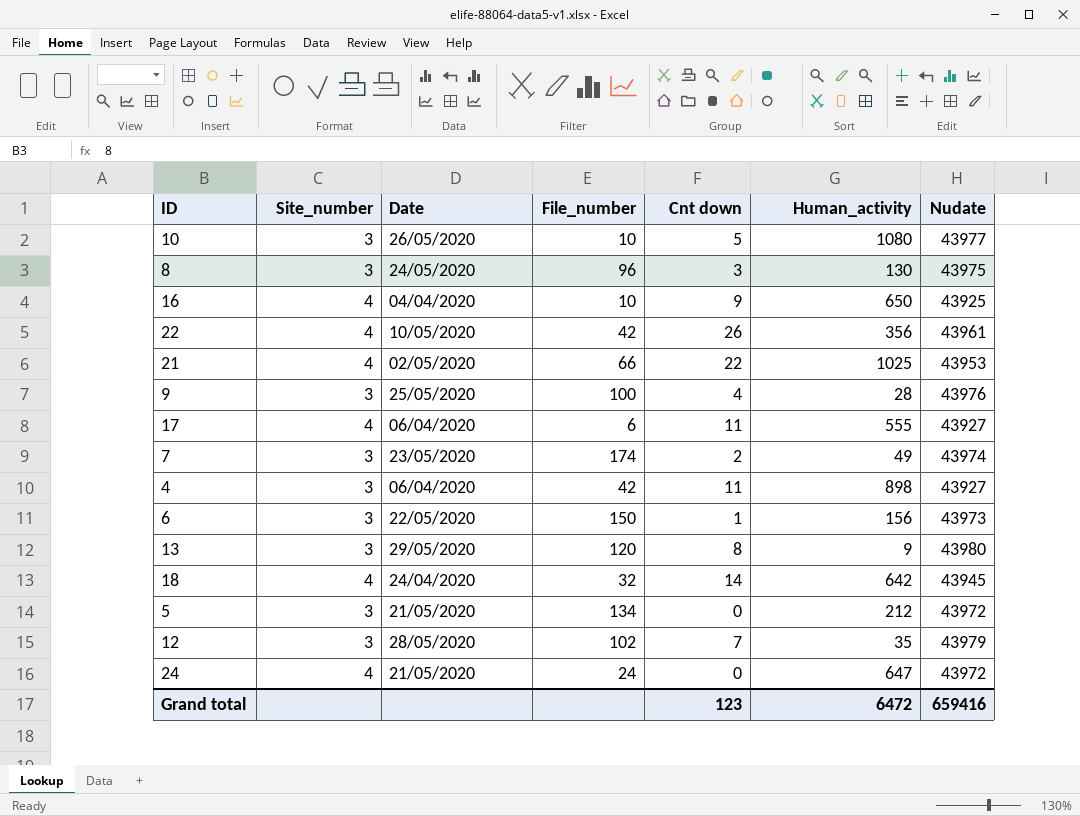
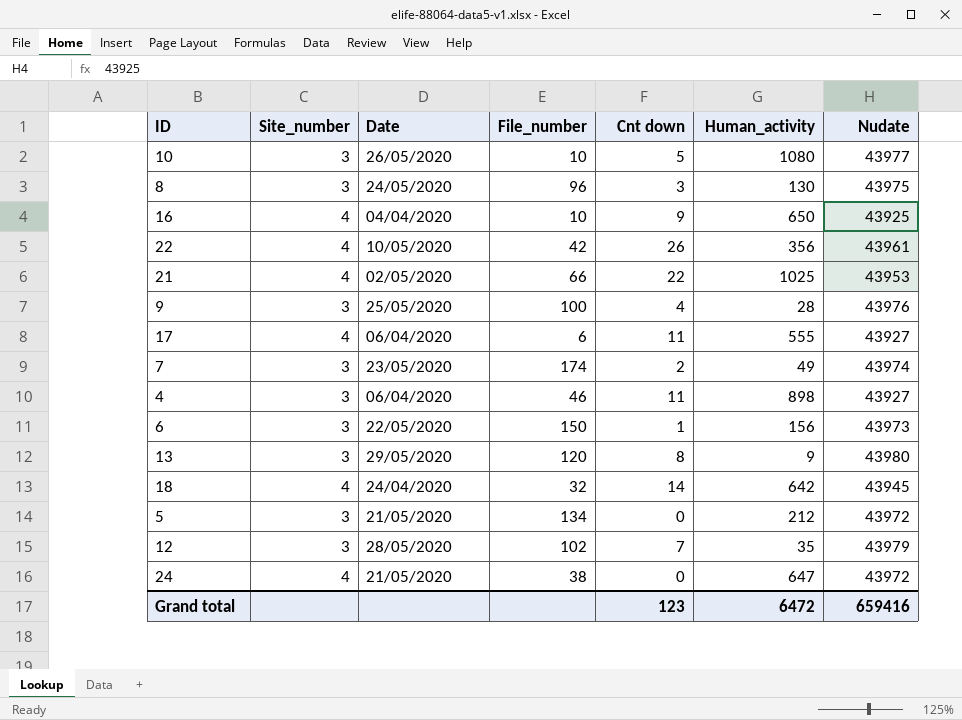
4 | File_number: 42 -> 46
24 | File_number: 24 -> 38

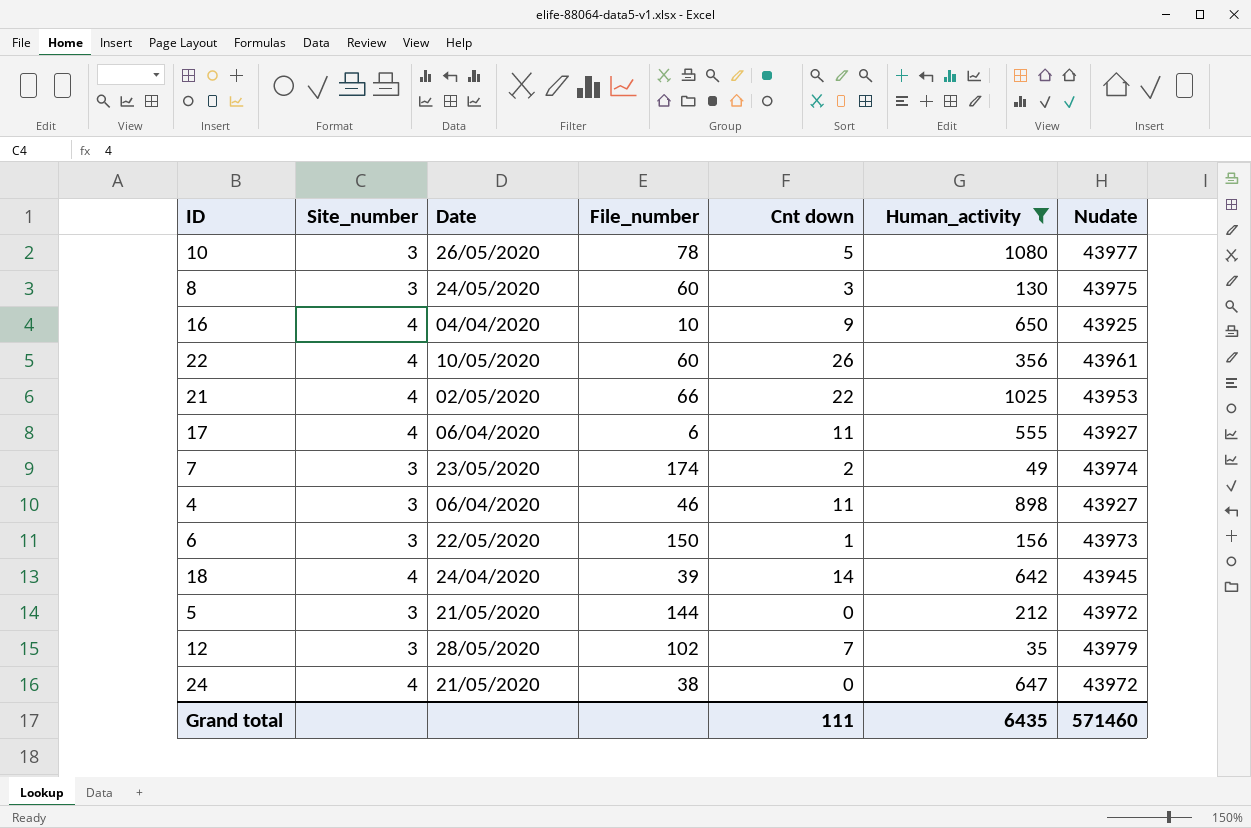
filter: none -> Human_activity >= 35
10 | File_number: 10 -> 78
8 | File_number: 96 -> 60
22 | File_number: 42 -> 60
18 | File_number: 32 -> 39
5 | File_number: 134 -> 144
Grand total | Cnt down: 123 -> 111
Grand total | Human_activity: 6472 -> 6435
Grand total | Nudate: 659416 -> 571460

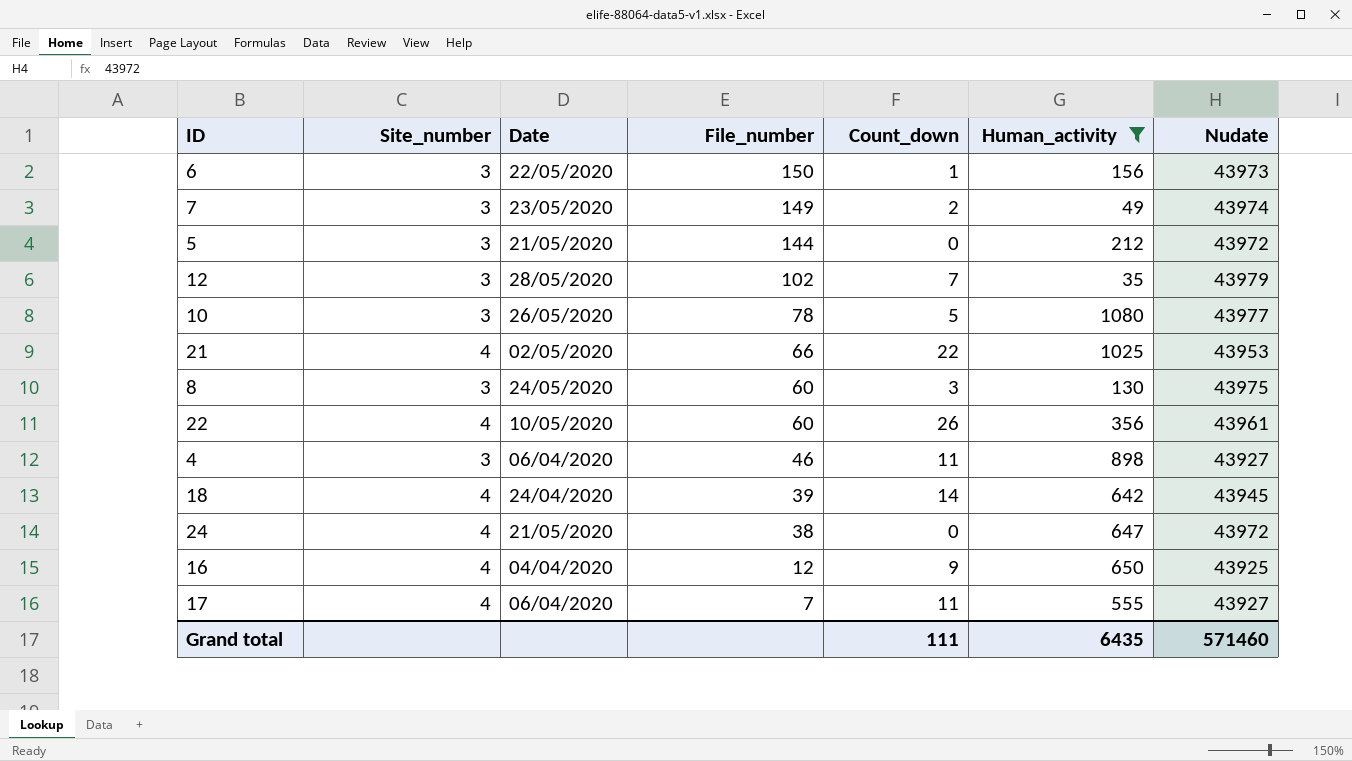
row order: none -> File_number descending
column name: Cnt down -> Count_down
7 | File_number: 174 -> 149
16 | File_number: 10 -> 12
17 | File_number: 6 -> 7

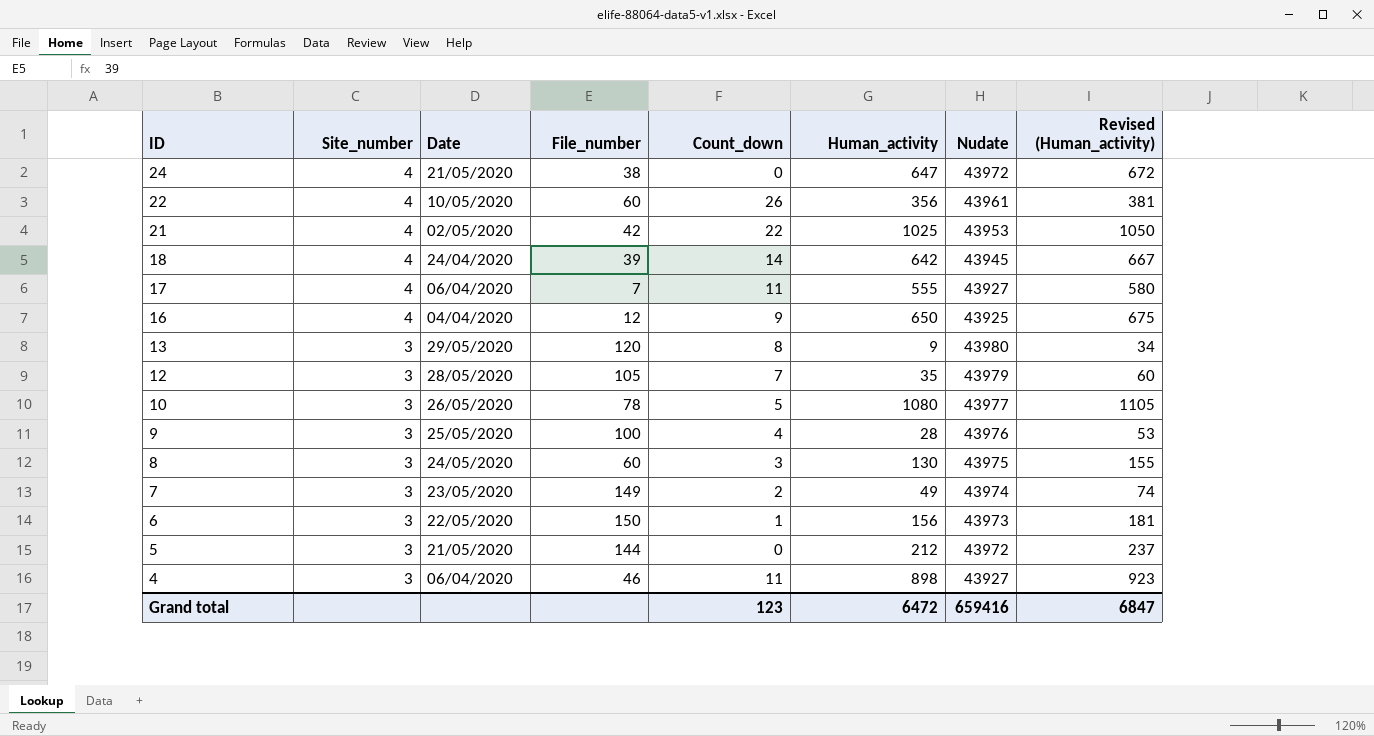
filter: Human_activity >= 35 -> none
row order: File_number descending -> ID descending
column Revised (Human_activity) | formula: none -> [Human_activity] + 25
21 | File_number: 66 -> 42
12 | File_number: 102 -> 105
Grand total | Count_down: 111 -> 123
Grand total | Human_activity: 6435 -> 6472
Grand total | Nudate: 571460 -> 659416

